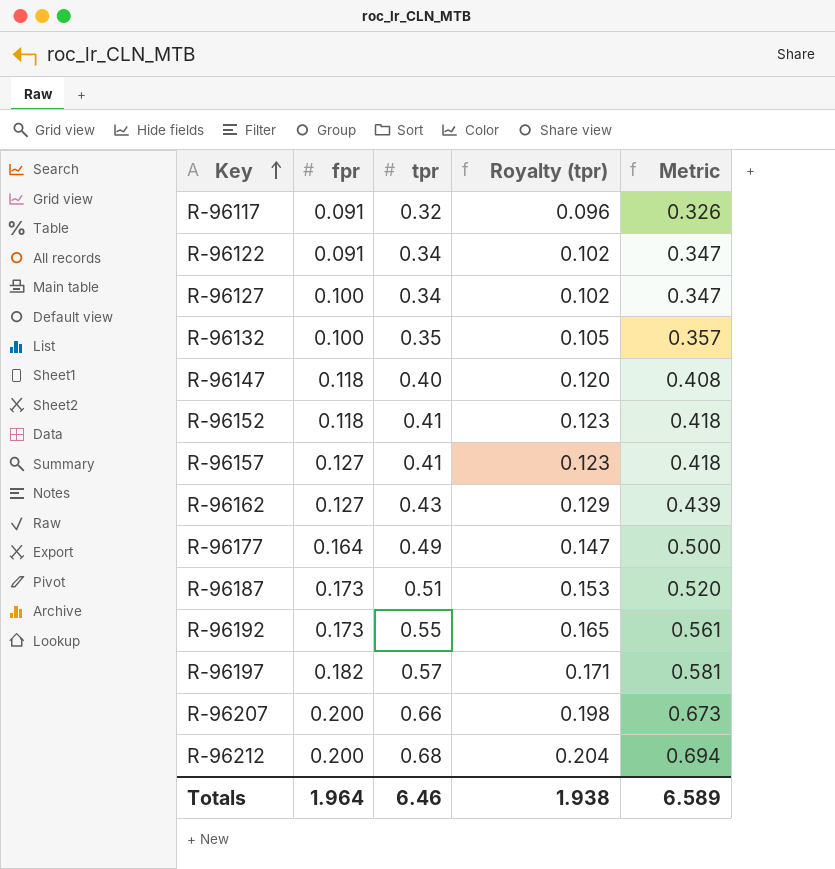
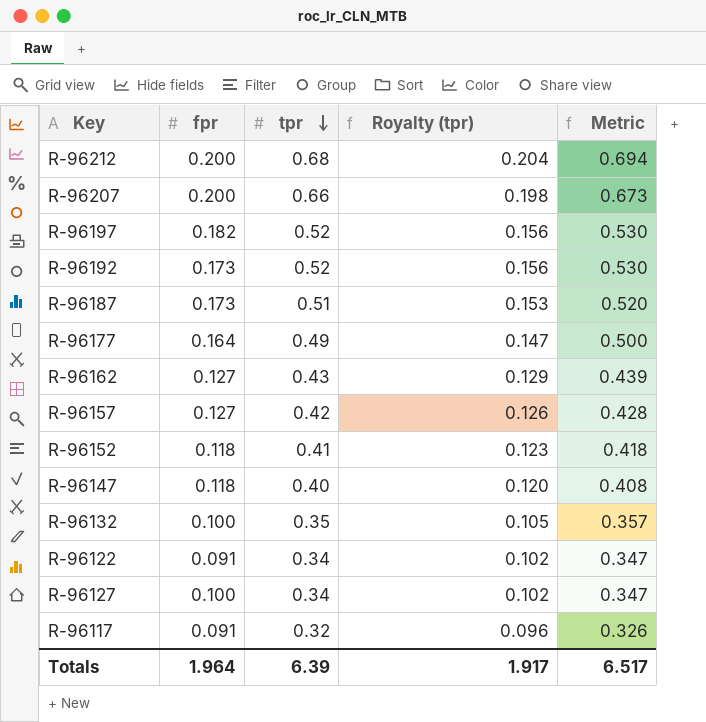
row order: Key ascending -> tpr descending
R-96197 | tpr: 0.57 -> 0.52
R-96197 | Royalty (tpr): 0.171 -> 0.156
R-96197 | Metric: 0.581 -> 0.530
R-96192 | tpr: 0.55 -> 0.52
R-96192 | Royalty (tpr): 0.165 -> 0.156
R-96192 | Metric: 0.561 -> 0.530
R-96157 | tpr: 0.41 -> 0.42
R-96157 | Royalty (tpr): 0.123 -> 0.126
R-96157 | Metric: 0.418 -> 0.428
Totals | tpr: 6.46 -> 6.39
Totals | Royalty (tpr): 1.938 -> 1.917
Totals | Metric: 6.589 -> 6.517

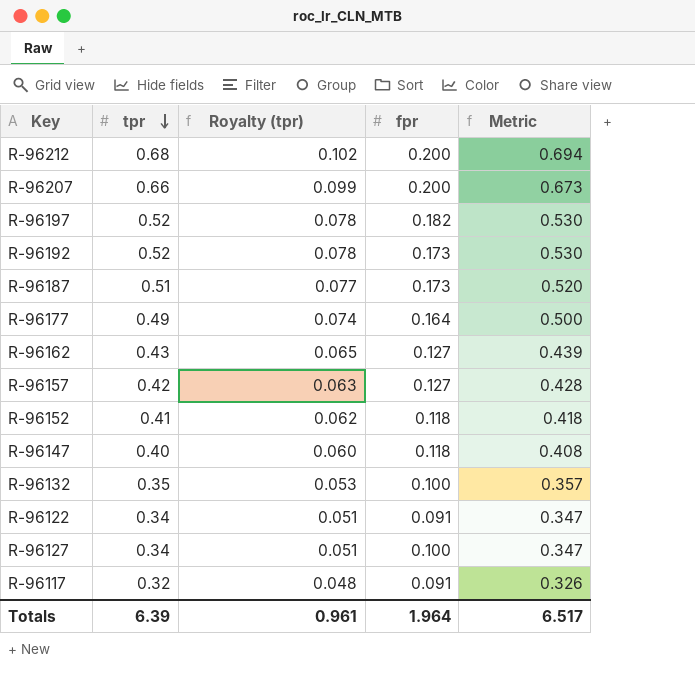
column Royalty (tpr) | formula: [tpr] * 0.3 -> [tpr] * 0.15
column fpr | position: 2 -> 4
Totals | Royalty (tpr): 1.917 -> 0.961

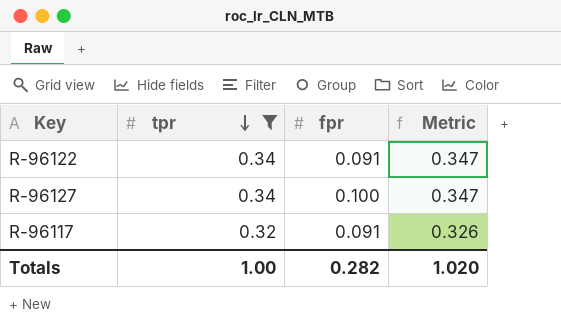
filter: none -> tpr <= 0.34
column Royalty (tpr) | formula: [tpr] * 0.15 -> none
Totals | tpr: 6.39 -> 1.00
Totals | fpr: 1.964 -> 0.282
Totals | Metric: 6.517 -> 1.020

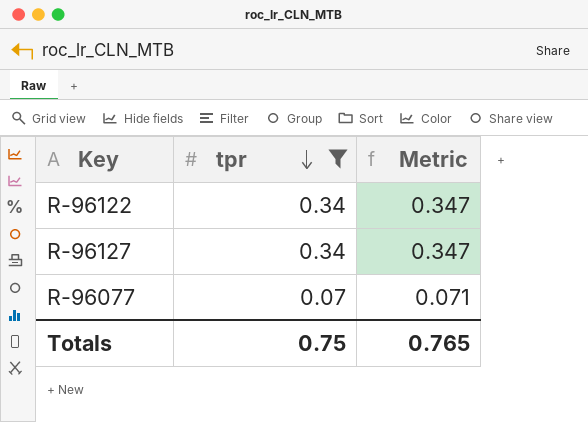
column fpr | position: 3 -> none
row R-96117: 0.32 | 0.091 | 0.326 -> none
row R-96077: none -> 0.07 | 0.071
Totals | tpr: 1.00 -> 0.75
Totals | Metric: 1.020 -> 0.765

